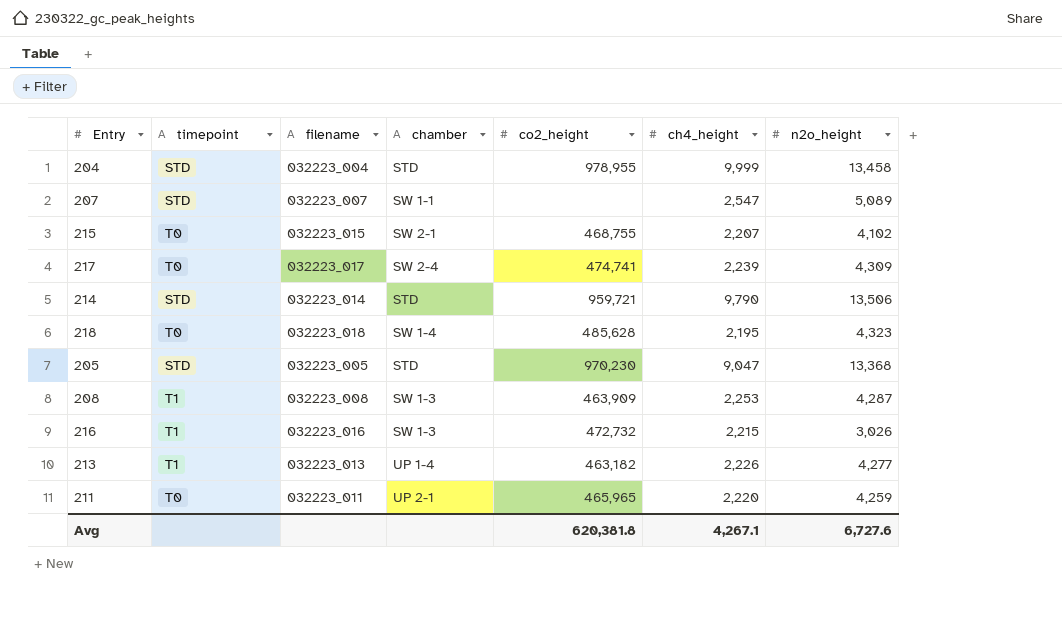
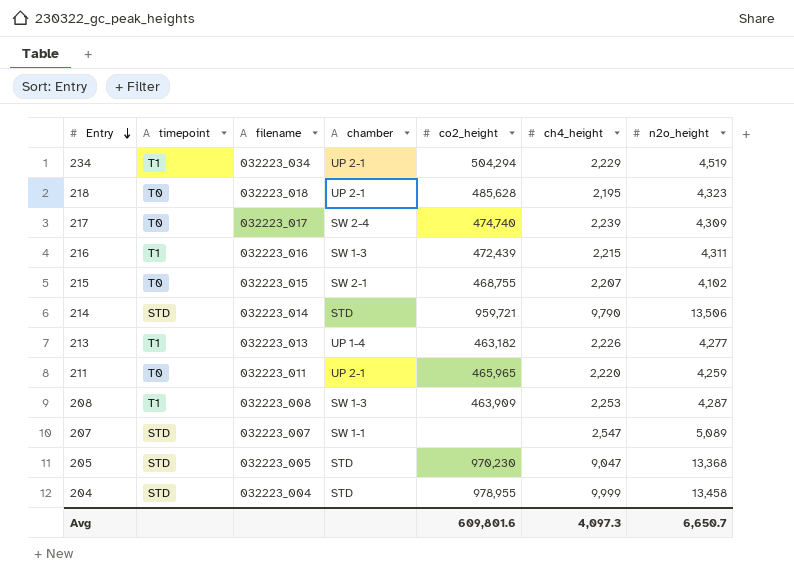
row order: none -> Entry descending
row 234: none -> T1 | 032223_034 | UP 2-1 | 504,294 | 2,229 | 4,519
218 | chamber: SW 1-4 -> UP 2-1
217 | co2_height: 474,741 -> 474,740
216 | co2_height: 472,732 -> 472,439
216 | n2o_height: 3,026 -> 4,311
Avg | co2_height: 620,381.8 -> 609,801.6
Avg | ch4_height: 4,267.1 -> 4,097.3
Avg | n2o_height: 6,727.6 -> 6,650.7

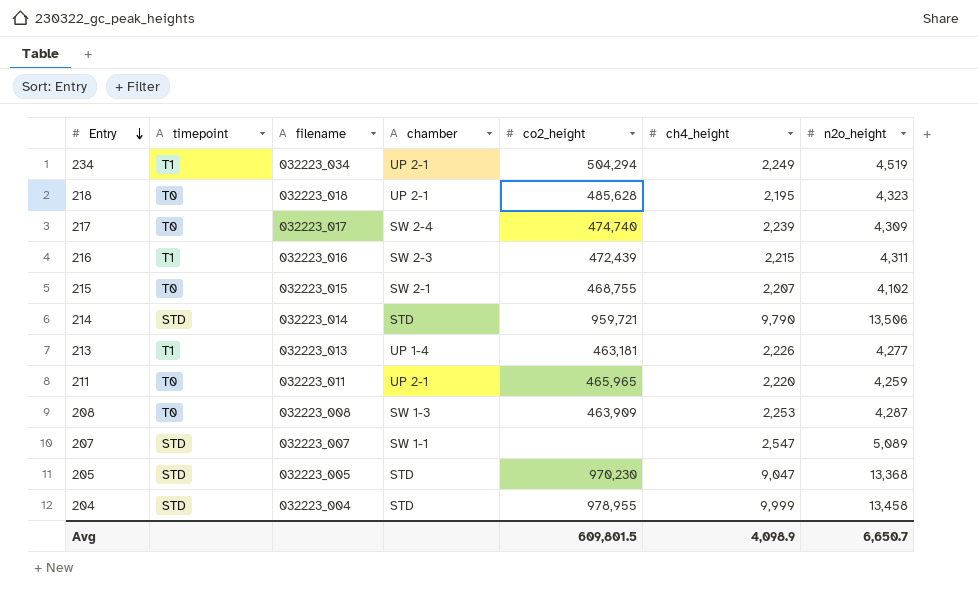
234 | ch4_height: 2,229 -> 2,249
216 | chamber: SW 1-3 -> SW 2-3
213 | co2_height: 463,182 -> 463,181
208 | timepoint: T1 -> T0
Avg | co2_height: 609,801.6 -> 609,801.5
Avg | ch4_height: 4,097.3 -> 4,098.9

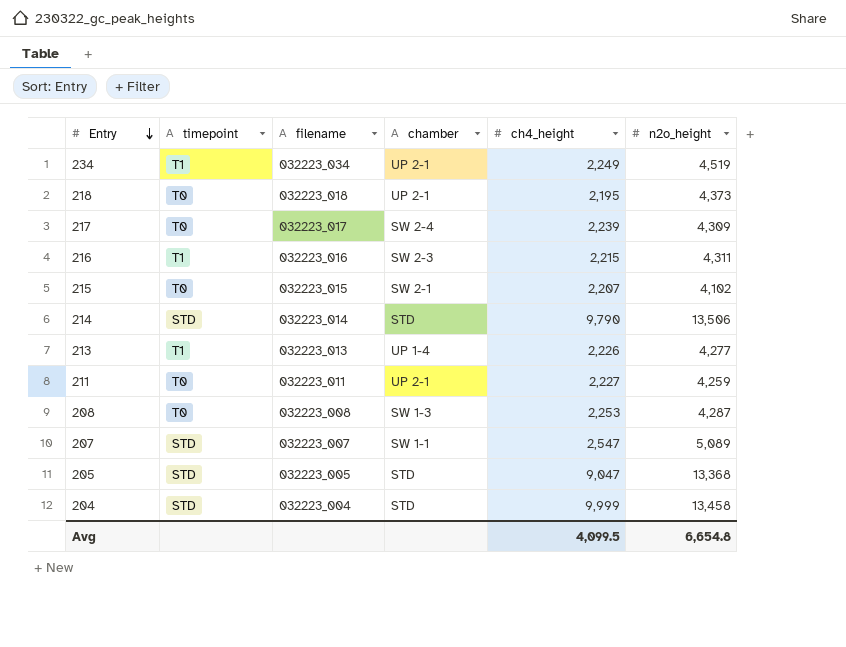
column co2_height | position: 5 -> none
218 | n2o_height: 4,323 -> 4,373
211 | ch4_height: 2,220 -> 2,227
Avg | ch4_height: 4,098.9 -> 4,099.5
Avg | n2o_height: 6,650.7 -> 6,654.8

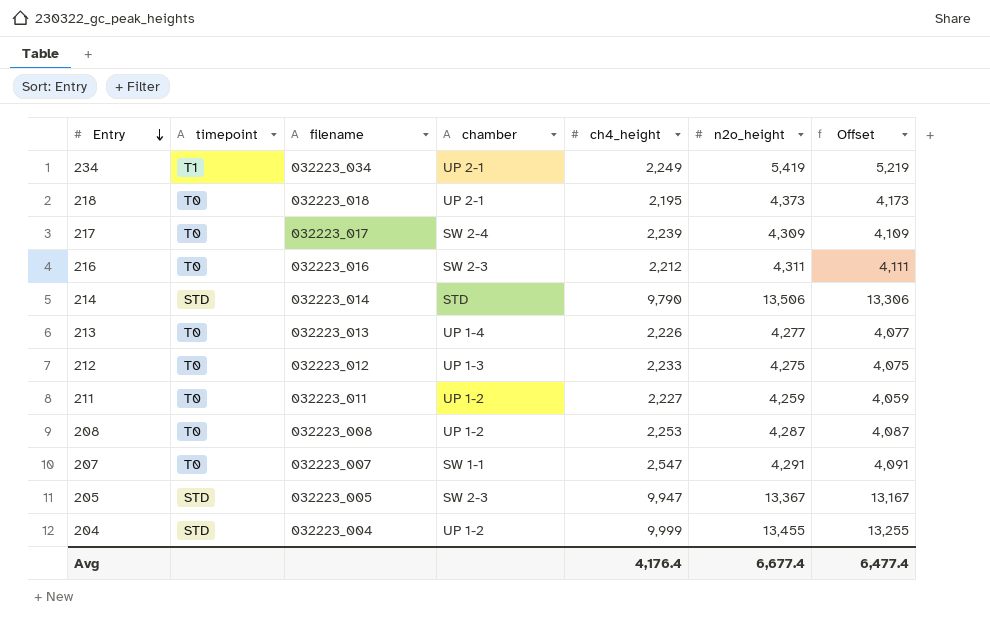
column Offset | formula: none -> [n2o_height] - 200
row 215: T0 | 032223_015 | SW 2-1 | 2,207 | 4,102 -> none
234 | n2o_height: 4,519 -> 5,419
216 | timepoint: T1 -> T0
216 | ch4_height: 2,215 -> 2,212
213 | timepoint: T1 -> T0
row 212: none -> T0 | 032223_012 | UP 1-3 | 2,233 | 4,275 | 4,075
211 | chamber: UP 2-1 -> UP 1-2
208 | chamber: SW 1-3 -> UP 1-2
207 | timepoint: STD -> T0
207 | n2o_height: 5,089 -> 4,291
205 | chamber: STD -> SW 2-3
205 | ch4_height: 9,047 -> 9,947
205 | n2o_height: 13,368 -> 13,367
204 | chamber: STD -> UP 1-2
204 | n2o_height: 13,458 -> 13,455
Avg | ch4_height: 4,099.5 -> 4,176.4
Avg | n2o_height: 6,654.8 -> 6,677.4

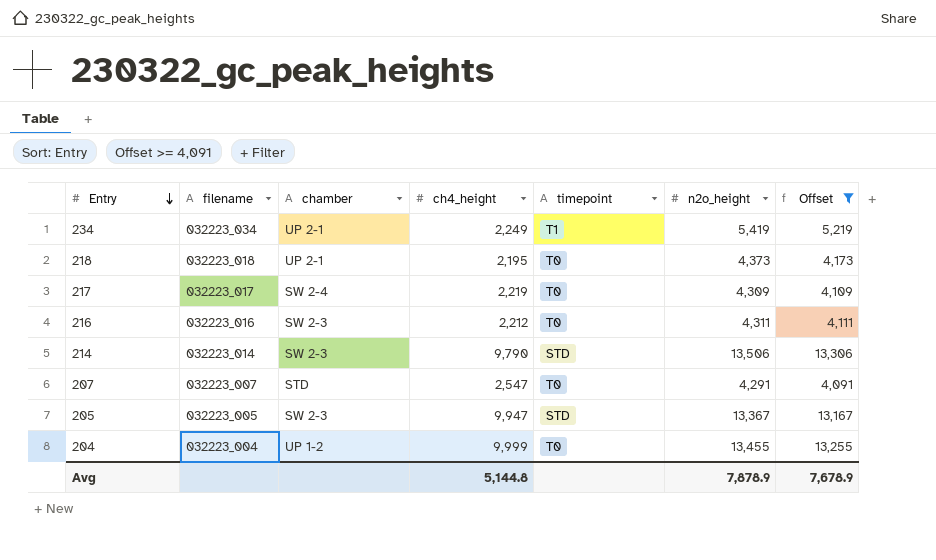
filter: none -> Offset >= 4,091
column timepoint | position: 2 -> 5
217 | ch4_height: 2,239 -> 2,219
214 | chamber: STD -> SW 2-3
207 | chamber: SW 1-1 -> STD
204 | timepoint: STD -> T0
Avg | ch4_height: 4,176.4 -> 5,144.8
Avg | n2o_height: 6,677.4 -> 7,878.9
Avg | Offset: 6,477.4 -> 7,678.9

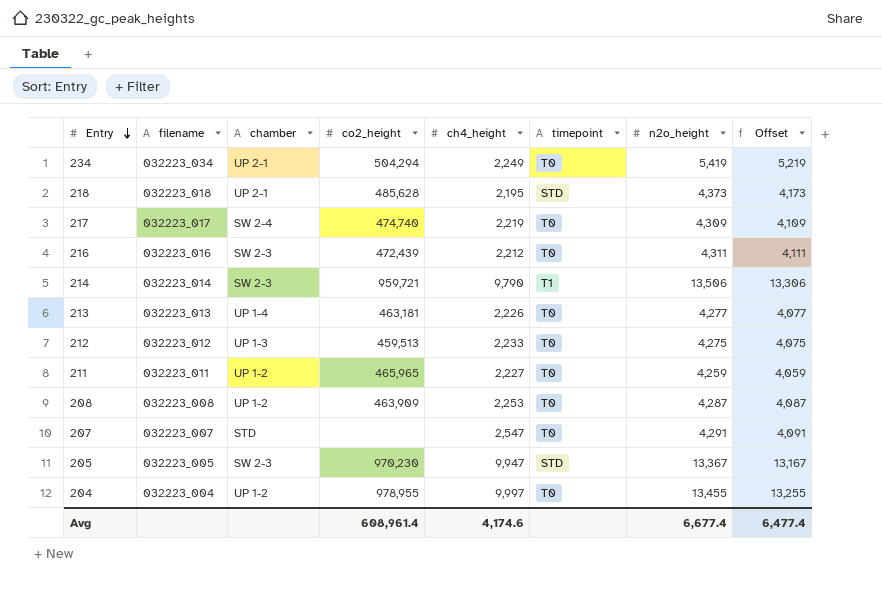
filter: Offset >= 4,091 -> none
column co2_height | position: none -> 4
234 | timepoint: T1 -> T0
218 | timepoint: T0 -> STD
214 | timepoint: STD -> T1
204 | ch4_height: 9,999 -> 9,997
Avg | ch4_height: 5,144.8 -> 4,174.6
Avg | n2o_height: 7,878.9 -> 6,677.4
Avg | Offset: 7,678.9 -> 6,477.4

